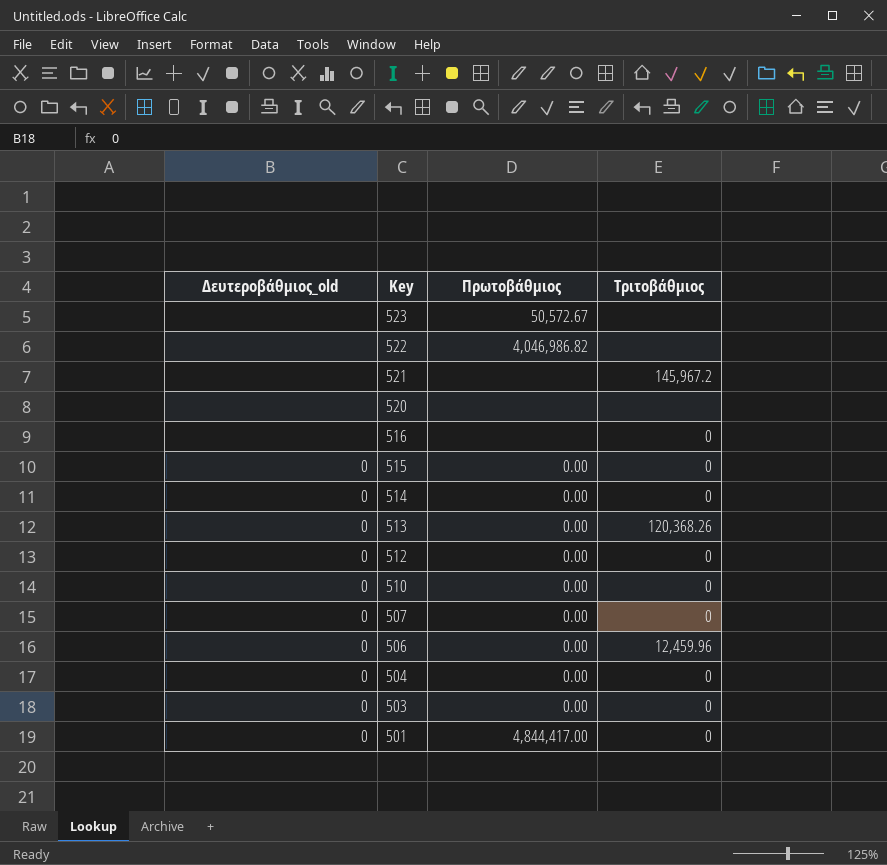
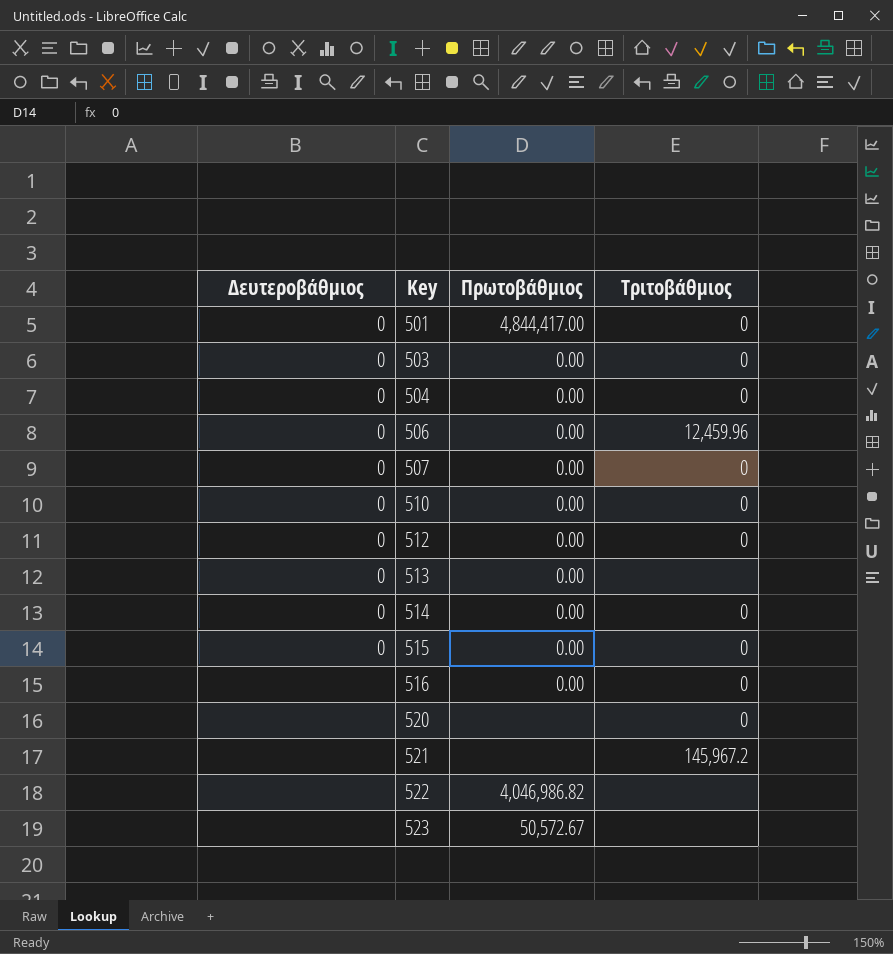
row order: Key descending -> Key ascending
column name: Δευτεροβάθμιος_old -> Δευτεροβάθμιος
513 | Τριτοβάθμιος: 120,368.26 -> none
516 | Πρωτοβάθμιος: none -> 0.00
520 | Τριτοβάθμιος: none -> 0

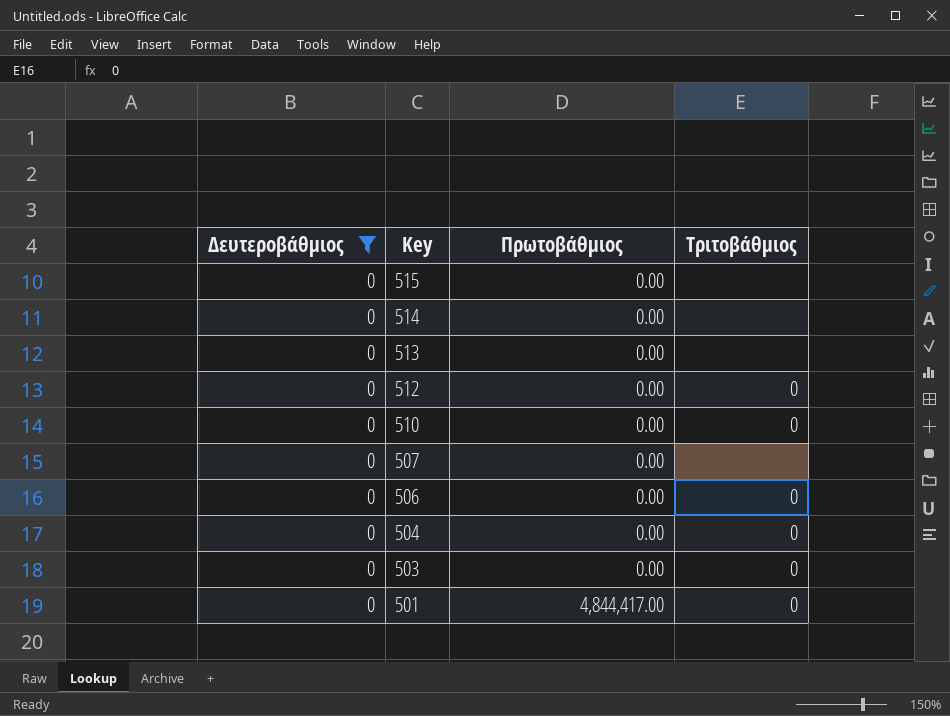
filter: none -> Δευτεροβάθμιος = 0
row order: Key ascending -> Key descending
515 | Τριτοβάθμιος: 0 -> none
514 | Τριτοβάθμιος: 0 -> none
507 | Τριτοβάθμιος: 0 -> none
506 | Τριτοβάθμιος: 12,459.96 -> 0

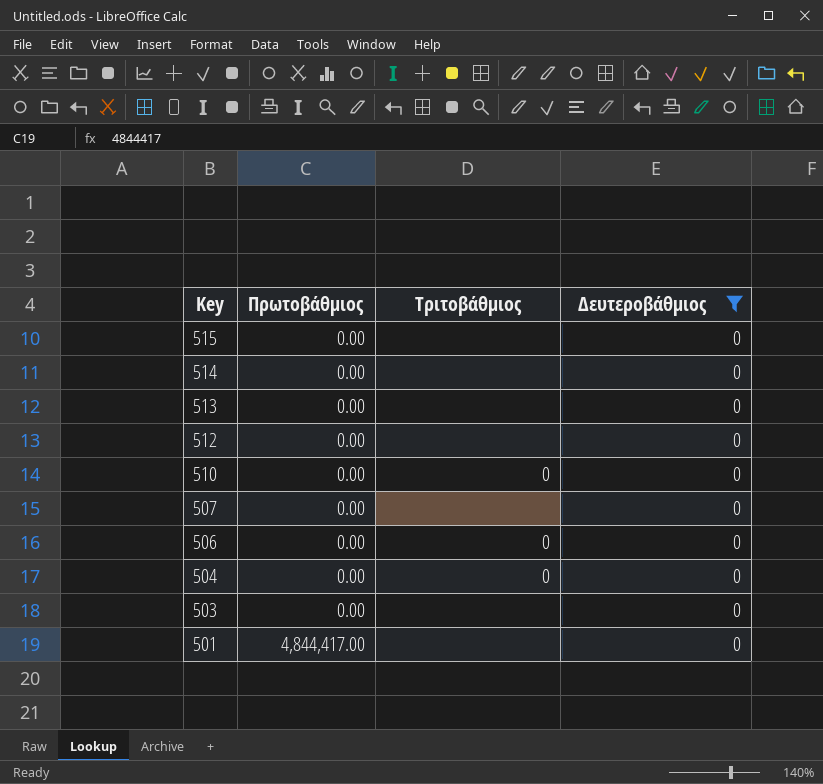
column Δευτεροβάθμιος | position: 1 -> 4
512 | Τριτοβάθμιος: 0 -> none
503 | Τριτοβάθμιος: 0 -> none
501 | Τριτοβάθμιος: 0 -> none

